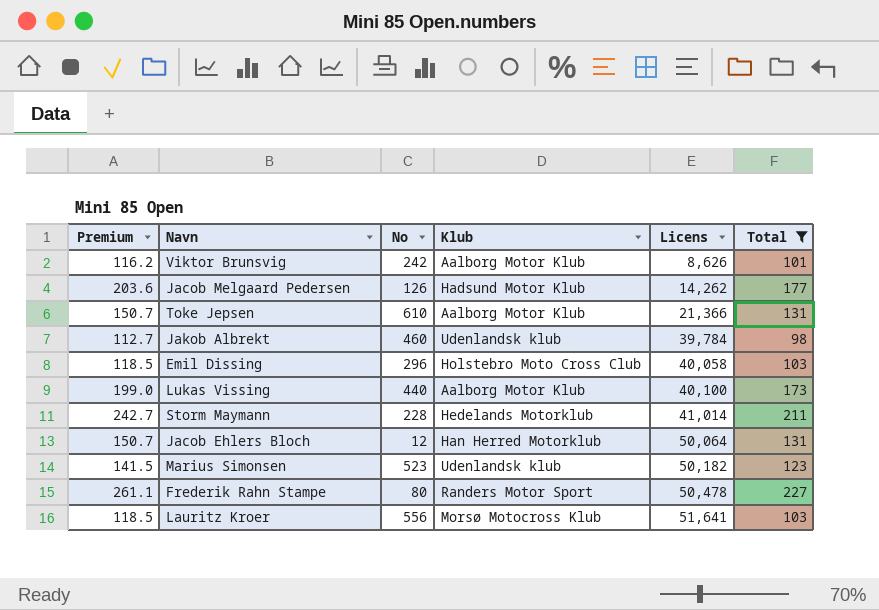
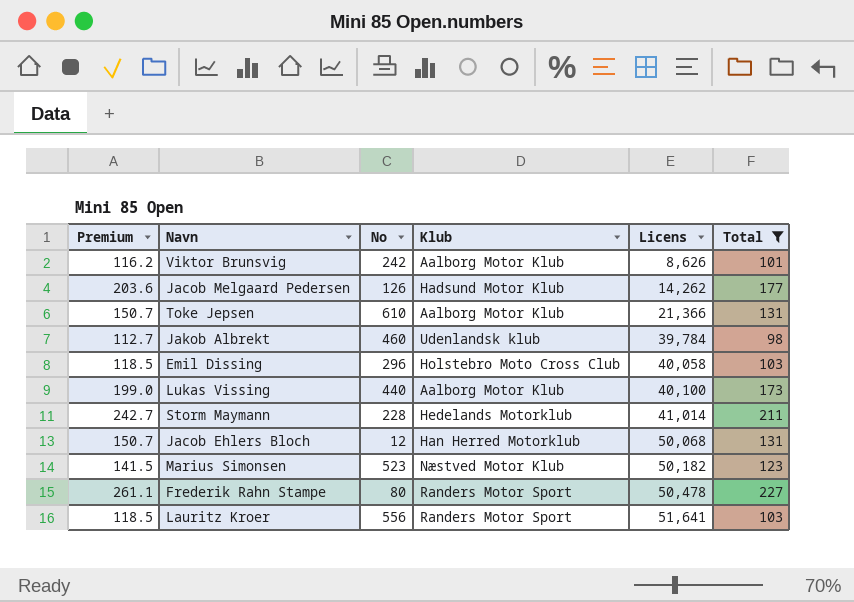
Jacob Ehlers Bloch | Licens: 50,064 -> 50,068
Marius Simonsen | Klub: Udenlandsk klub -> Næstved Motor Klub
Lauritz Kroer | Klub: Morsø Motocross Klub -> Randers Motor Sport

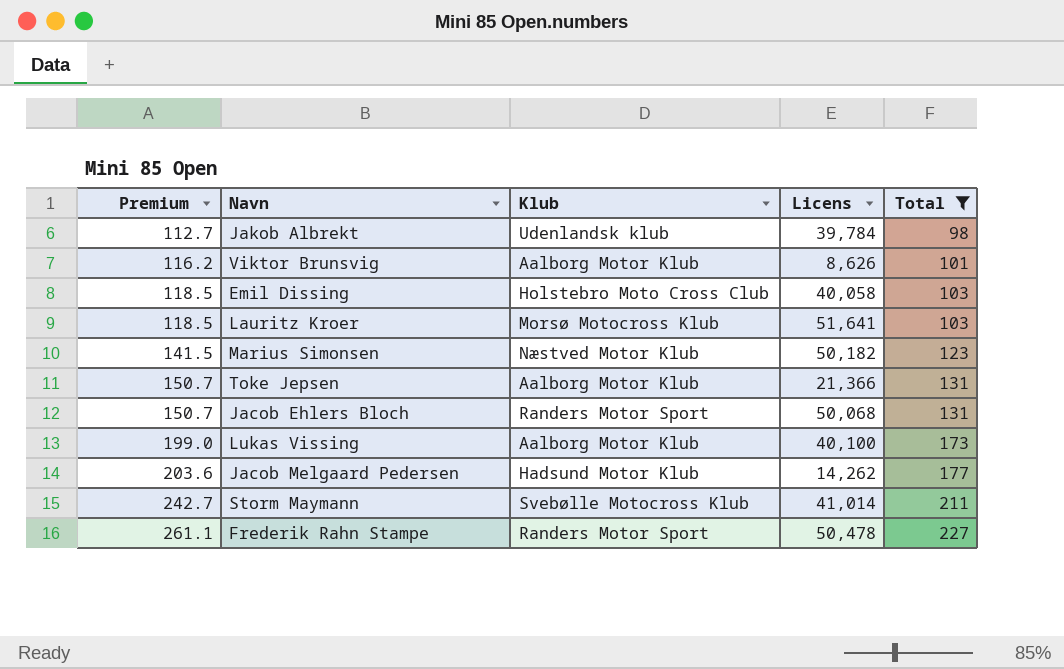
row order: Licens ascending -> Premium ascending
column No | position: 3 -> none
Lauritz Kroer | Klub: Randers Motor Sport -> Morsø Motocross Klub
Jacob Ehlers Bloch | Klub: Han Herred Motorklub -> Randers Motor Sport
Storm Maymann | Klub: Hedelands Motorklub -> Svebølle Motocross Klub

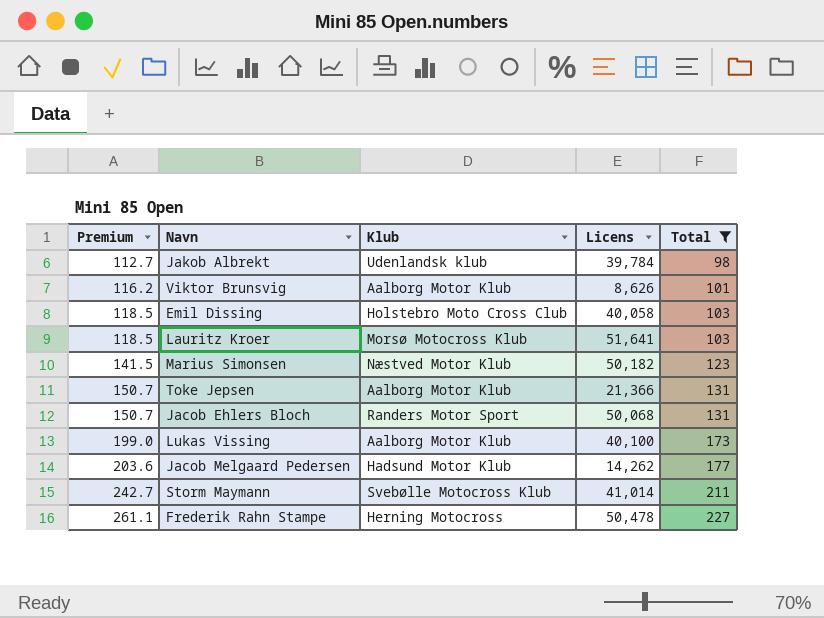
Frederik Rahn Stampe | Klub: Randers Motor Sport -> Herning Motocross

